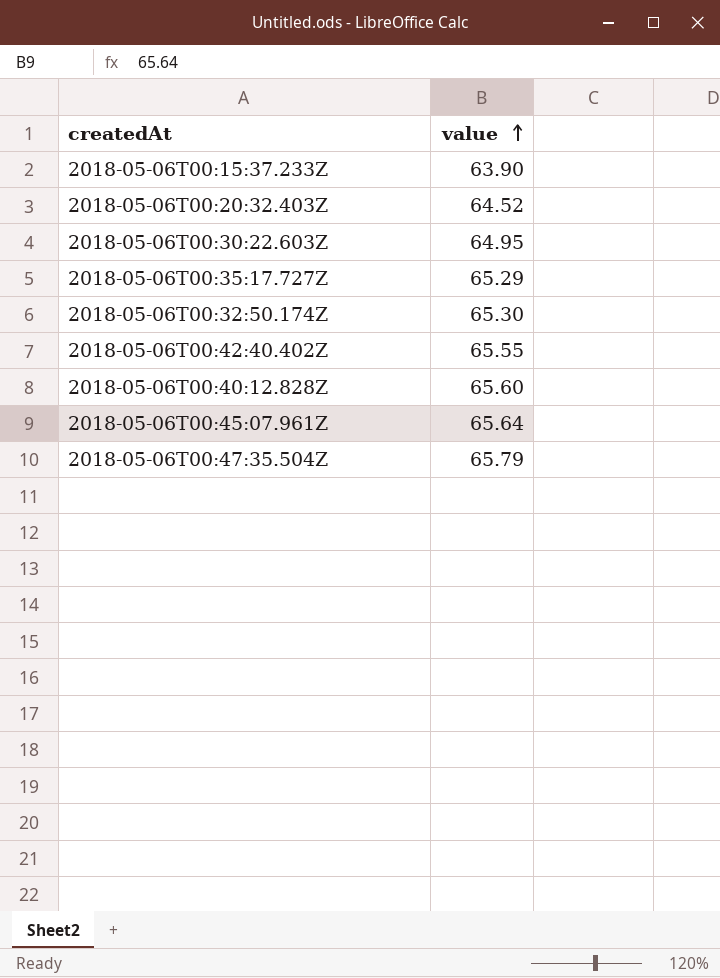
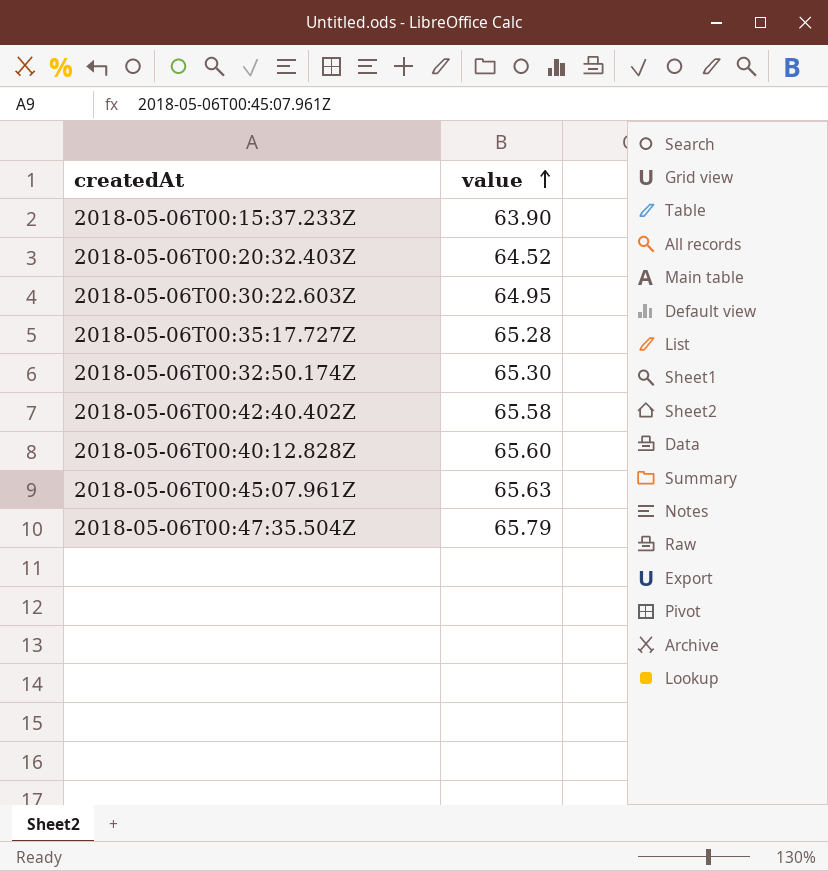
2018-05-06T00:35:17.727Z | value: 65.29 -> 65.28
2018-05-06T00:42:40.402Z | value: 65.55 -> 65.58
2018-05-06T00:45:07.961Z | value: 65.64 -> 65.63

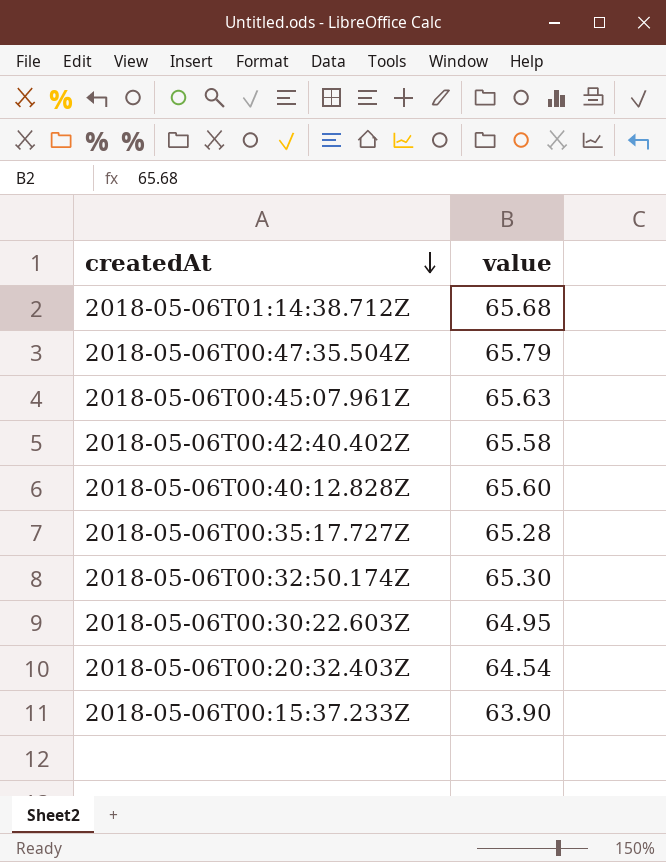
row order: value ascending -> createdAt descending
row 2018-05-06T01:14:38.712Z: none -> 65.68
2018-05-06T00:20:32.403Z | value: 64.52 -> 64.54

